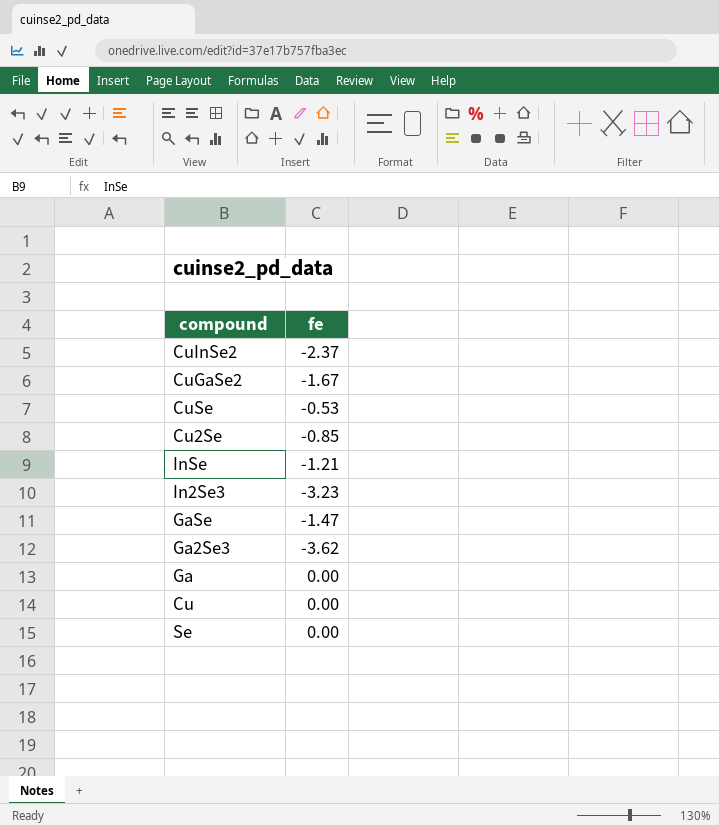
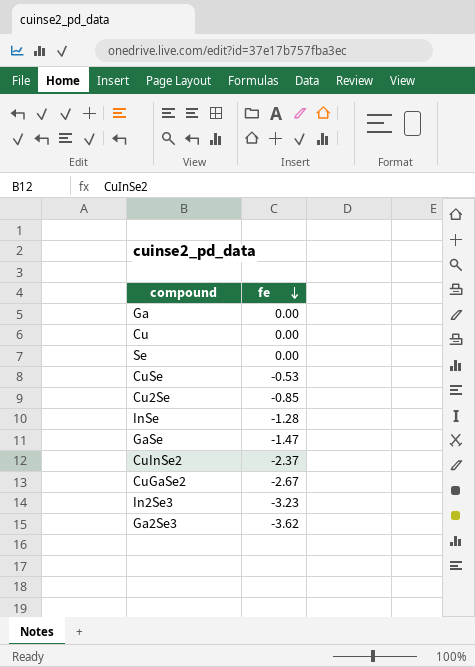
row order: none -> fe descending
InSe | fe: -1.21 -> -1.28
CuGaSe2 | fe: -1.67 -> -2.67

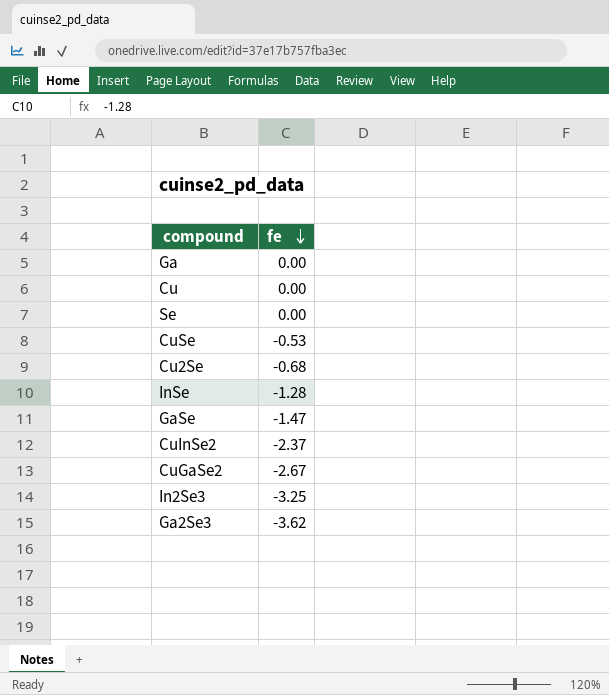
Cu2Se | fe: -0.85 -> -0.68
In2Se3 | fe: -3.23 -> -3.25

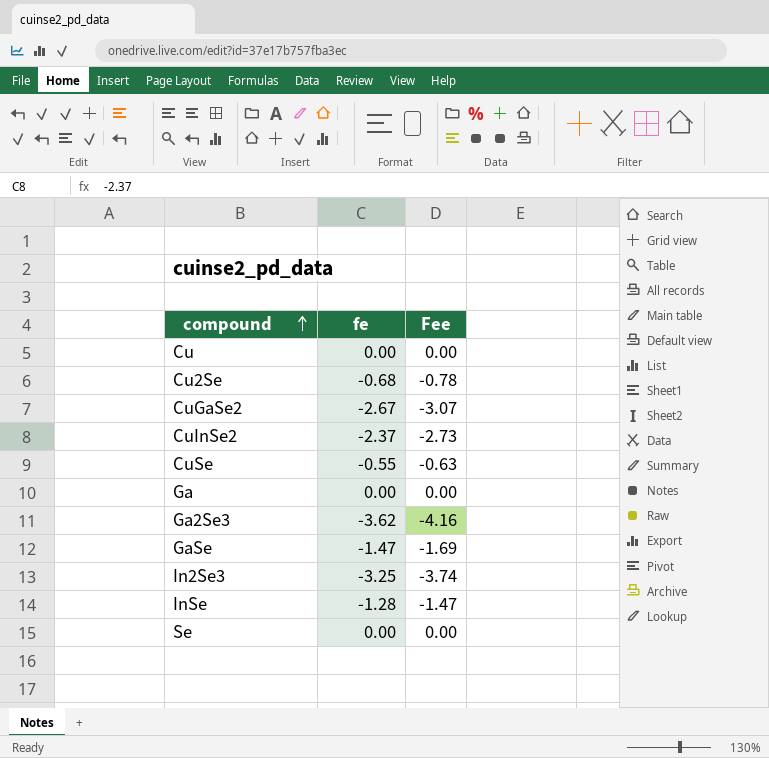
row order: fe descending -> compound ascending
column Fee | formula: none -> [fe] * 1.15
CuSe | fe: -0.53 -> -0.55

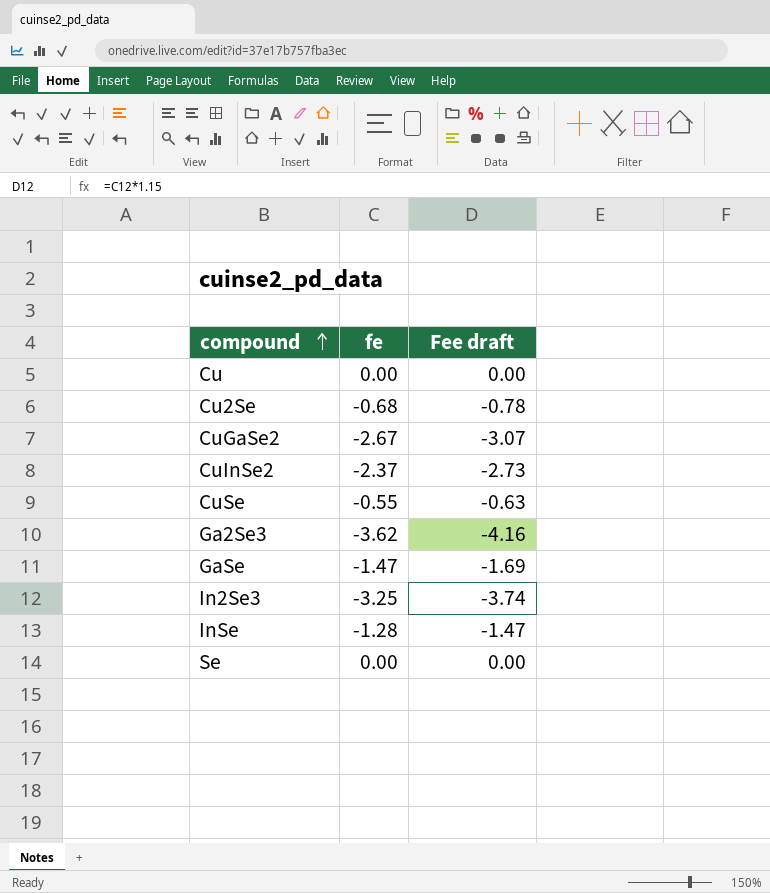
column name: Fee -> Fee draft
row Ga: 0.00 | 0.00 -> none

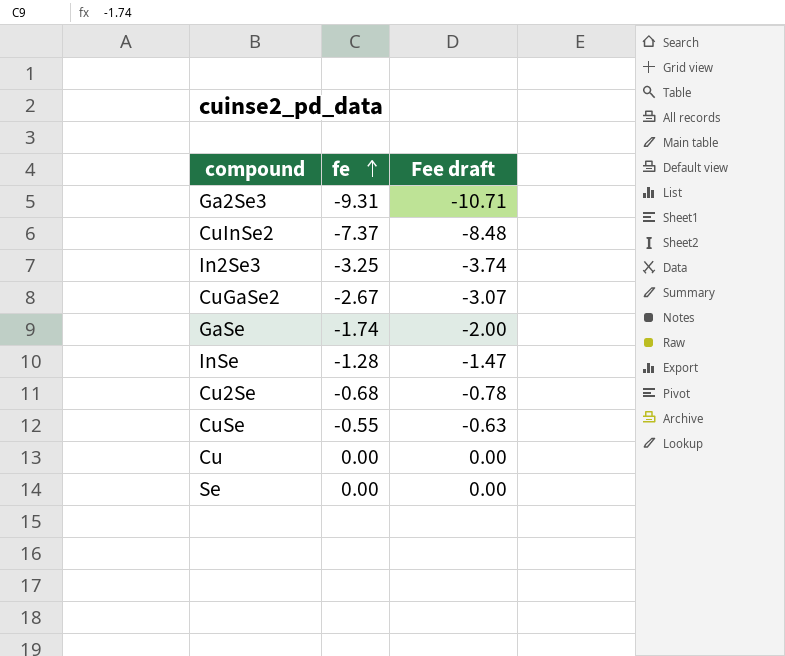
row order: compound ascending -> fe ascending
Ga2Se3 | fe: -3.62 -> -9.31
Ga2Se3 | Fee draft: -4.16 -> -10.71
CuInSe2 | fe: -2.37 -> -7.37
CuInSe2 | Fee draft: -2.73 -> -8.48
GaSe | fe: -1.47 -> -1.74
GaSe | Fee draft: -1.69 -> -2.00

